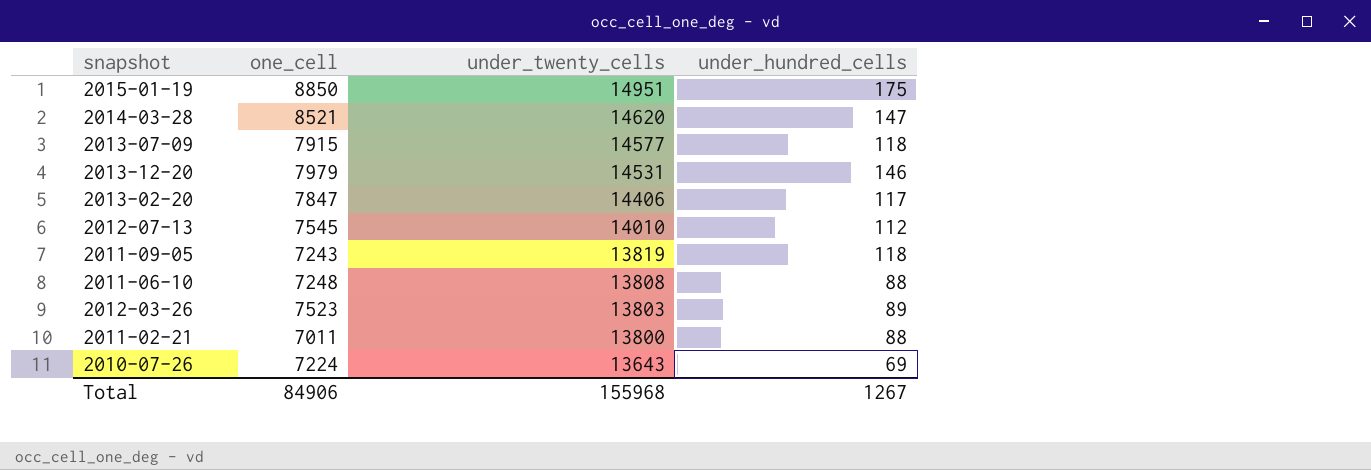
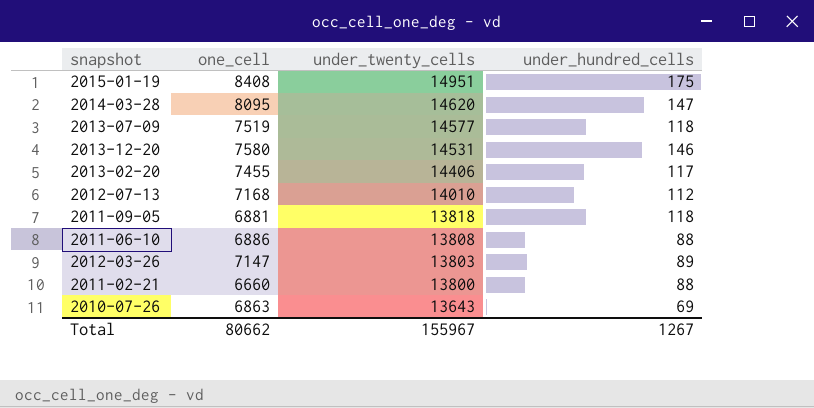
2015-01-19 | one_cell: 8850 -> 8408
2014-03-28 | one_cell: 8521 -> 8095
2013-07-09 | one_cell: 7915 -> 7519
2013-12-20 | one_cell: 7979 -> 7580
2013-02-20 | one_cell: 7847 -> 7455
2012-07-13 | one_cell: 7545 -> 7168
2011-09-05 | one_cell: 7243 -> 6881
2011-09-05 | under_twenty_cells: 13819 -> 13818
2011-06-10 | one_cell: 7248 -> 6886
2012-03-26 | one_cell: 7523 -> 7147
2011-02-21 | one_cell: 7011 -> 6660
2010-07-26 | one_cell: 7224 -> 6863
Total | one_cell: 84906 -> 80662
Total | under_twenty_cells: 155968 -> 155967

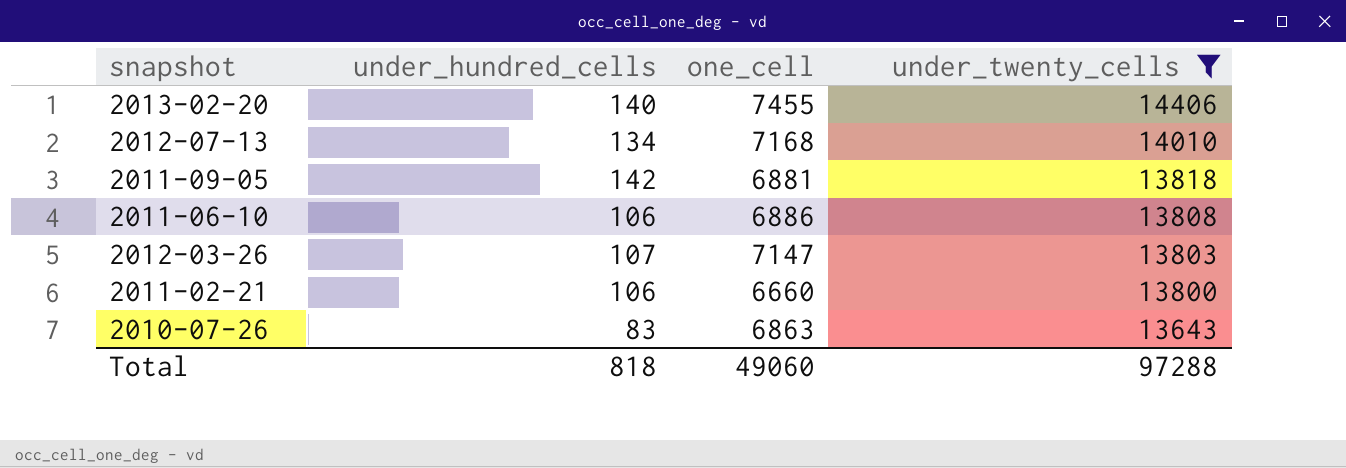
filter: none -> under_twenty_cells <= 14406
column under_hundred_cells | position: 4 -> 2
2013-02-20 | under_hundred_cells: 117 -> 140
2012-07-13 | under_hundred_cells: 112 -> 134
2011-09-05 | under_hundred_cells: 118 -> 142
2011-06-10 | under_hundred_cells: 88 -> 106
2012-03-26 | under_hundred_cells: 89 -> 107
2011-02-21 | under_hundred_cells: 88 -> 106
2010-07-26 | under_hundred_cells: 69 -> 83
Total | under_hundred_cells: 1267 -> 818
Total | one_cell: 80662 -> 49060
Total | under_twenty_cells: 155967 -> 97288

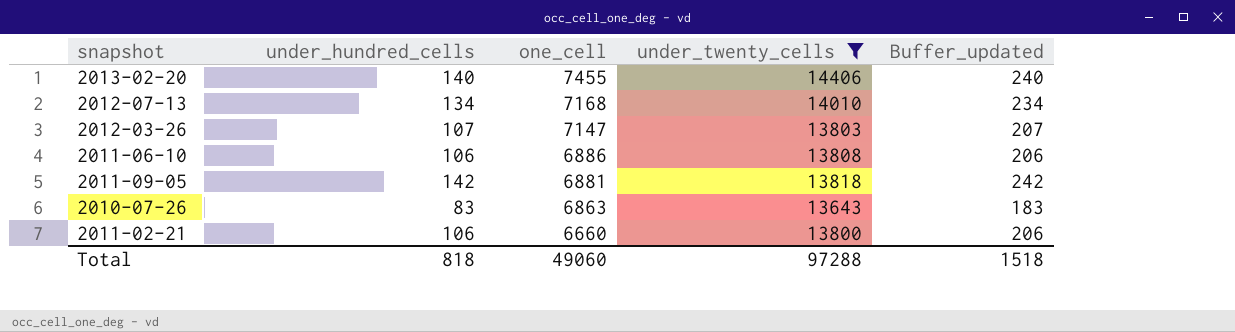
row order: under_twenty_cells descending -> one_cell descending
column Buffer_updated | formula: none -> [under_hundred_cells] + 100

